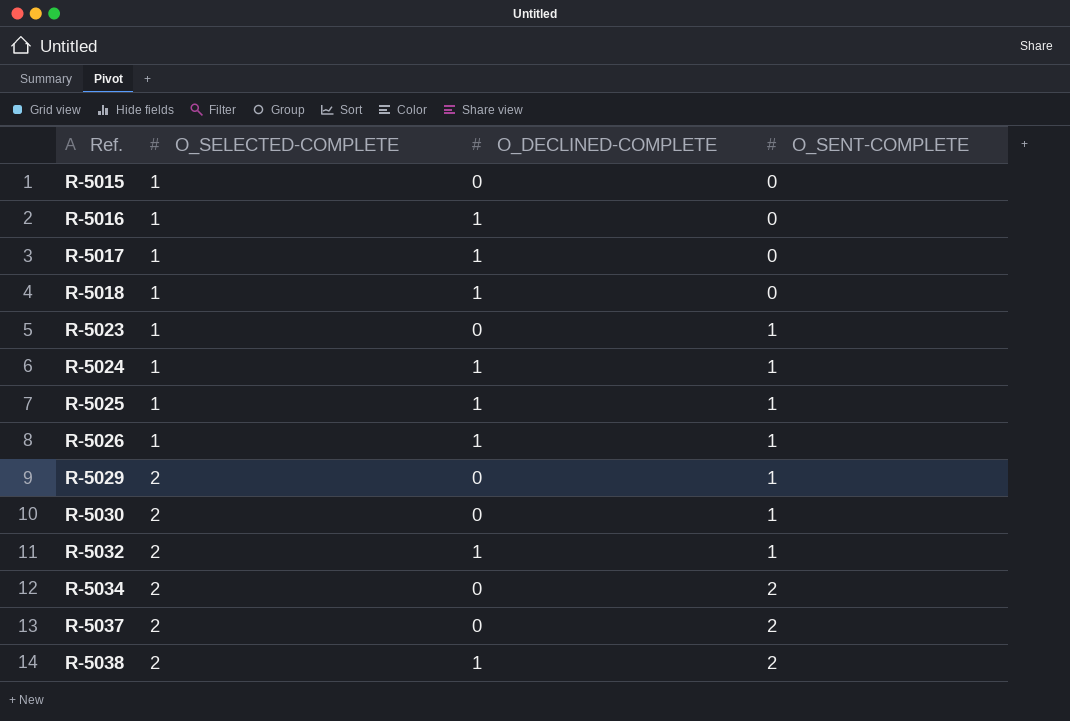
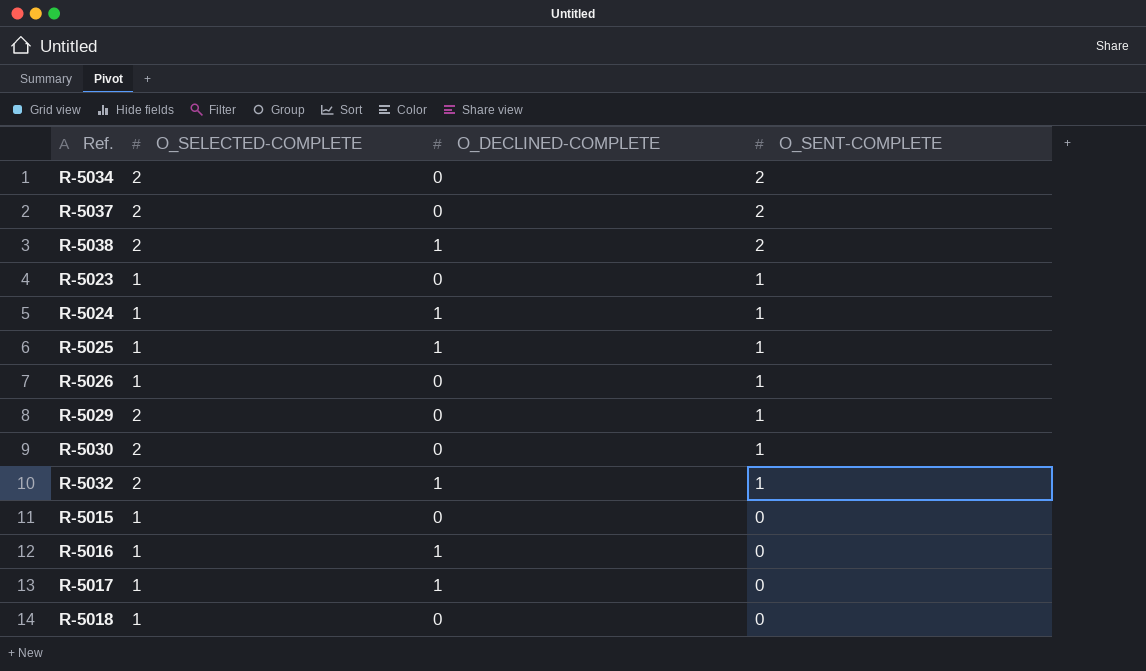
row order: Ref. ascending -> O_SENT-COMPLETE descending
R-5026 | O_DECLINED-COMPLETE: 1 -> 0
R-5018 | O_DECLINED-COMPLETE: 1 -> 0

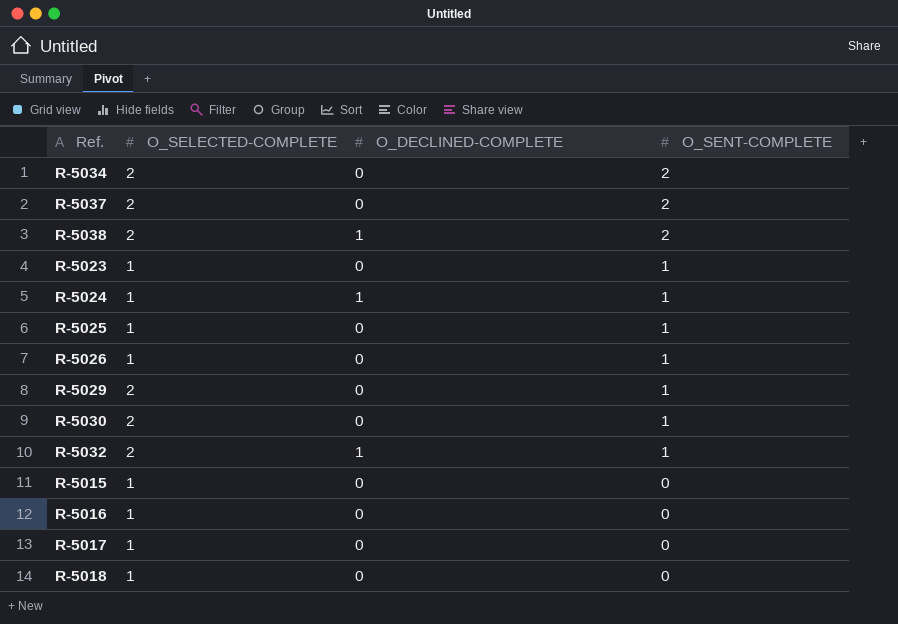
R-5025 | O_DECLINED-COMPLETE: 1 -> 0
R-5016 | O_DECLINED-COMPLETE: 1 -> 0
R-5017 | O_DECLINED-COMPLETE: 1 -> 0

